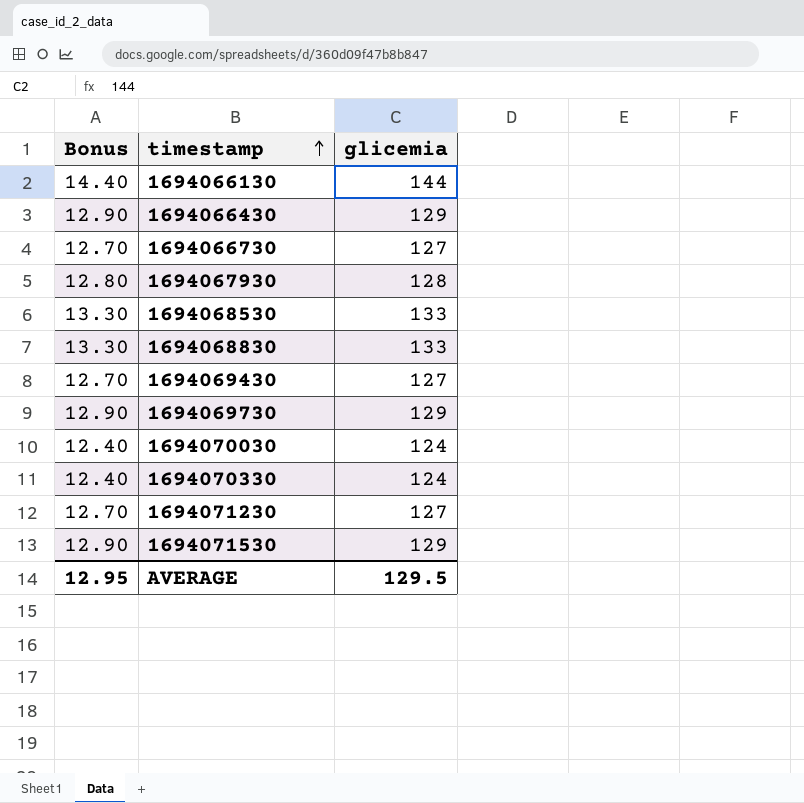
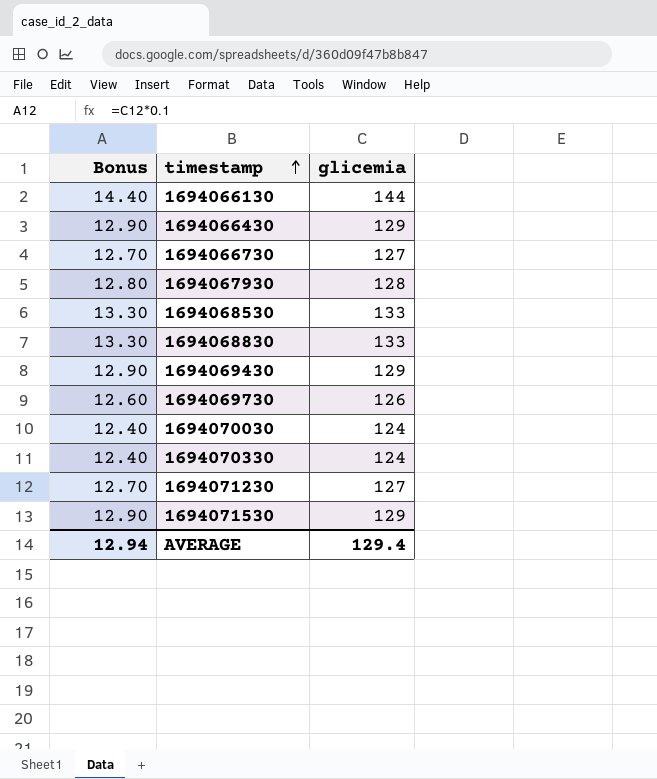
1694069430 | Bonus: 12.70 -> 12.90
1694069430 | glicemia: 127 -> 129
1694069730 | Bonus: 12.90 -> 12.60
1694069730 | glicemia: 129 -> 126
AVERAGE | Bonus: 12.95 -> 12.94
AVERAGE | glicemia: 129.5 -> 129.4

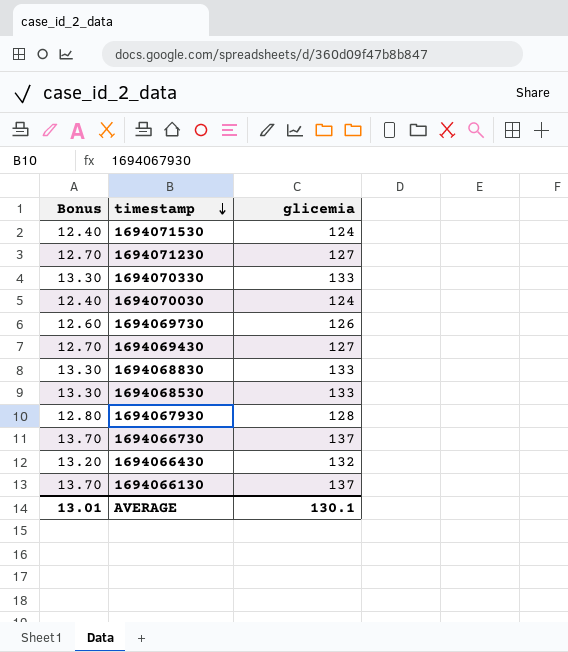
row order: timestamp ascending -> timestamp descending
1694071530 | Bonus: 12.90 -> 12.40
1694071530 | glicemia: 129 -> 124
1694070330 | Bonus: 12.40 -> 13.30
1694070330 | glicemia: 124 -> 133
1694069430 | Bonus: 12.90 -> 12.70
1694069430 | glicemia: 129 -> 127
1694066730 | Bonus: 12.70 -> 13.70
1694066730 | glicemia: 127 -> 137
1694066430 | Bonus: 12.90 -> 13.20
1694066430 | glicemia: 129 -> 132
1694066130 | Bonus: 14.40 -> 13.70
1694066130 | glicemia: 144 -> 137
AVERAGE | Bonus: 12.94 -> 13.01
AVERAGE | glicemia: 129.4 -> 130.1

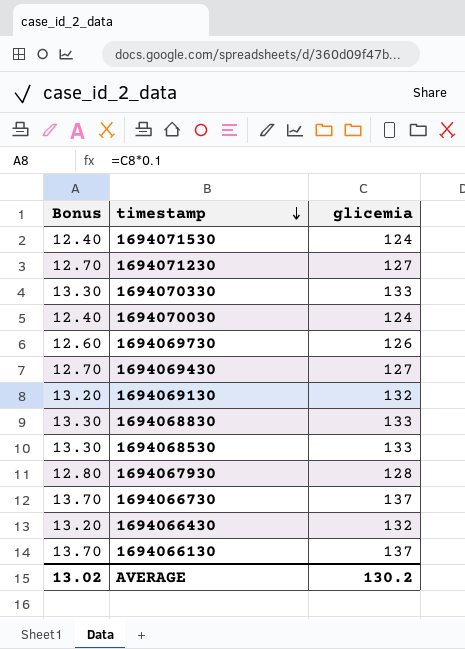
row 1694069130: none -> 13.20 | 132
AVERAGE | Bonus: 13.01 -> 13.02
AVERAGE | glicemia: 130.1 -> 130.2

